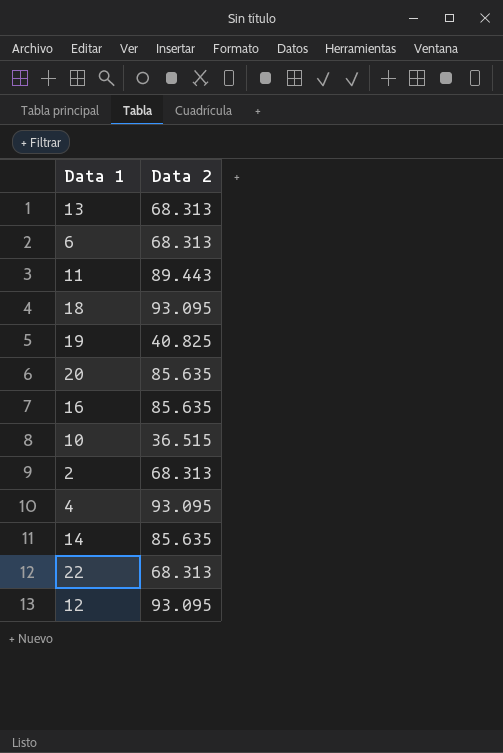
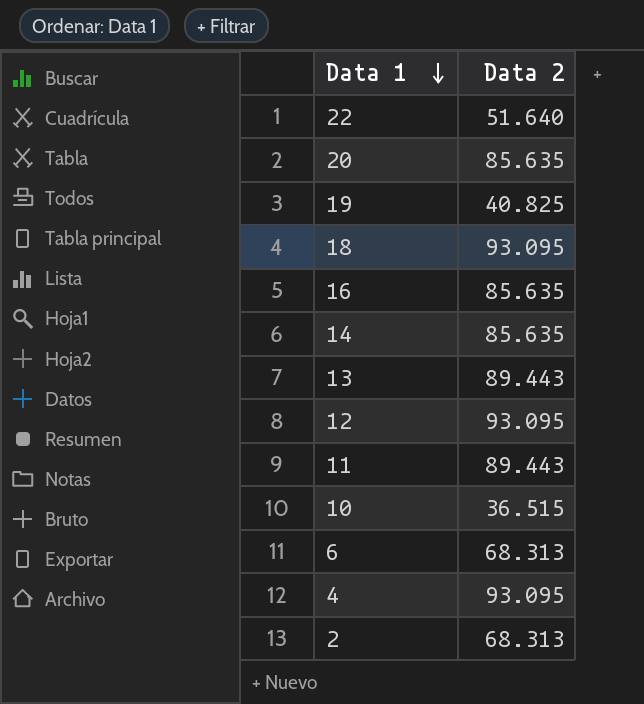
row order: none -> Data 1 descending
22 | Data 2: 68.313 -> 51.640
13 | Data 2: 68.313 -> 89.443

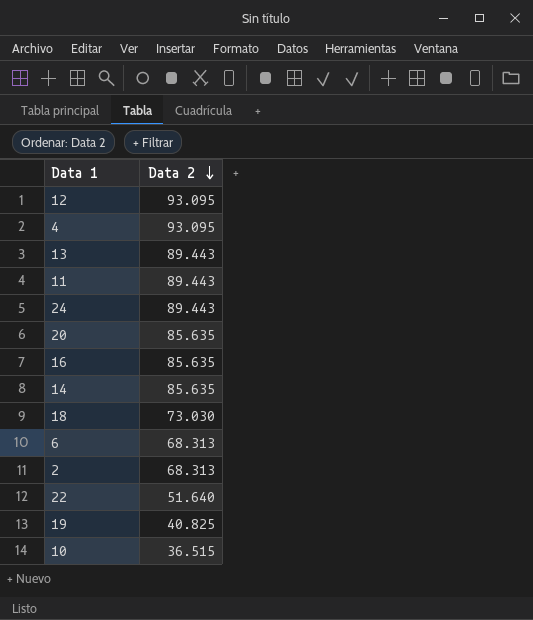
row order: Data 1 descending -> Data 2 descending
row 24: none -> 89.443
18 | Data 2: 93.095 -> 73.030

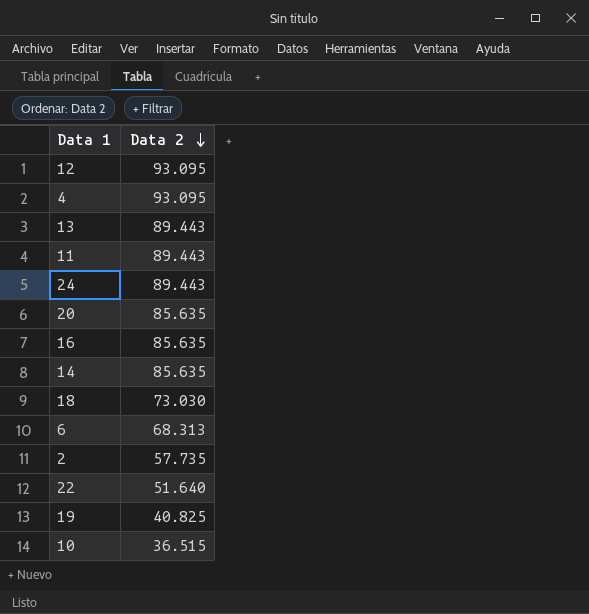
2 | Data 2: 68.313 -> 57.735

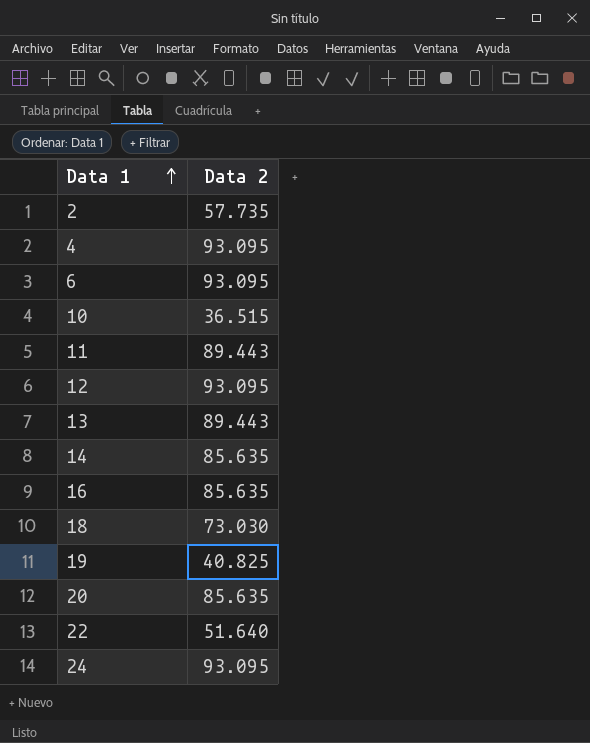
row order: Data 2 descending -> Data 1 ascending
6 | Data 2: 68.313 -> 93.095
24 | Data 2: 89.443 -> 93.095

